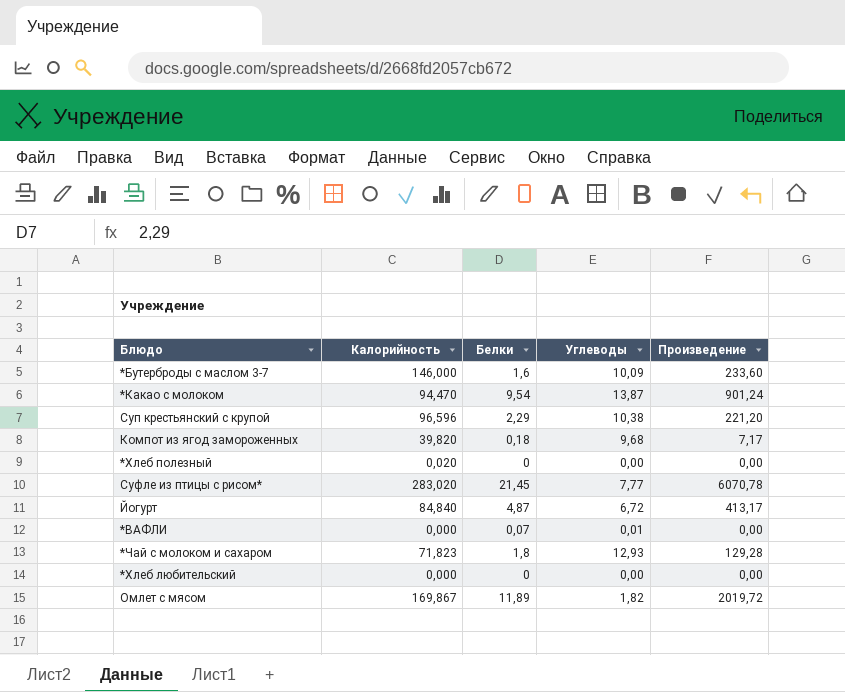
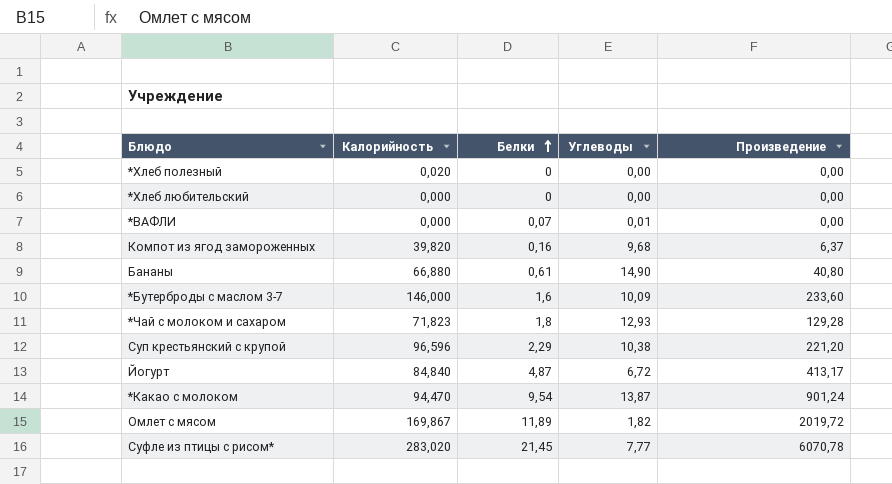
row order: none -> Белки ascending
Компот из ягод замороженных | Белки: 0,18 -> 0,16
Компот из ягод замороженных | Произведение: 7,17 -> 6,37
row Бананы: none -> 66,880 | 0,61 | 14,90 | 40,80

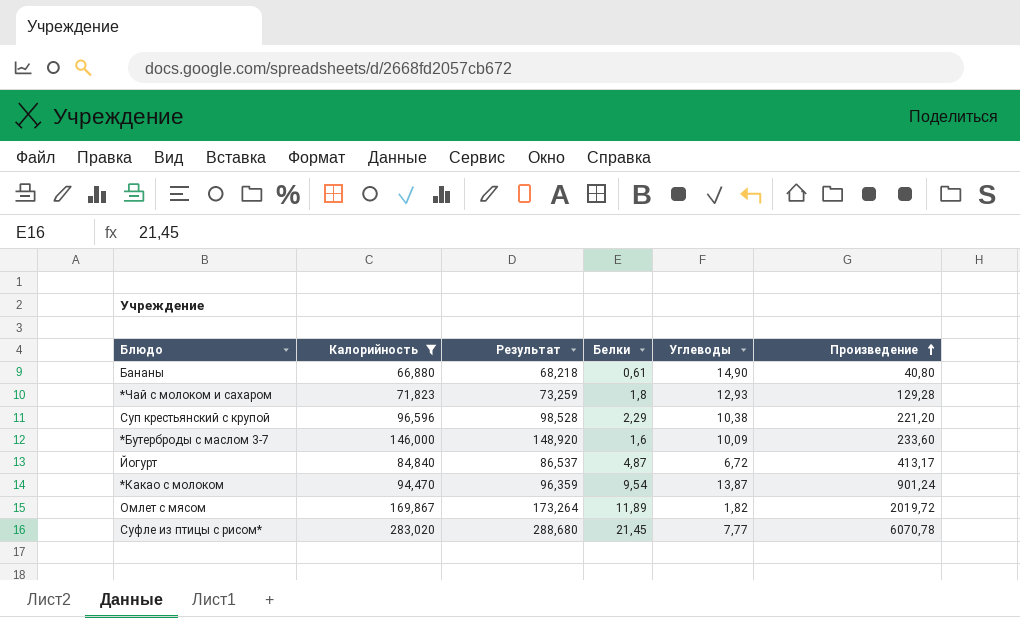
filter: none -> Калорийность >= 66,880
row order: Белки ascending -> Произведение ascending
column Результат | formula: none -> [Калорийность] * 1,02

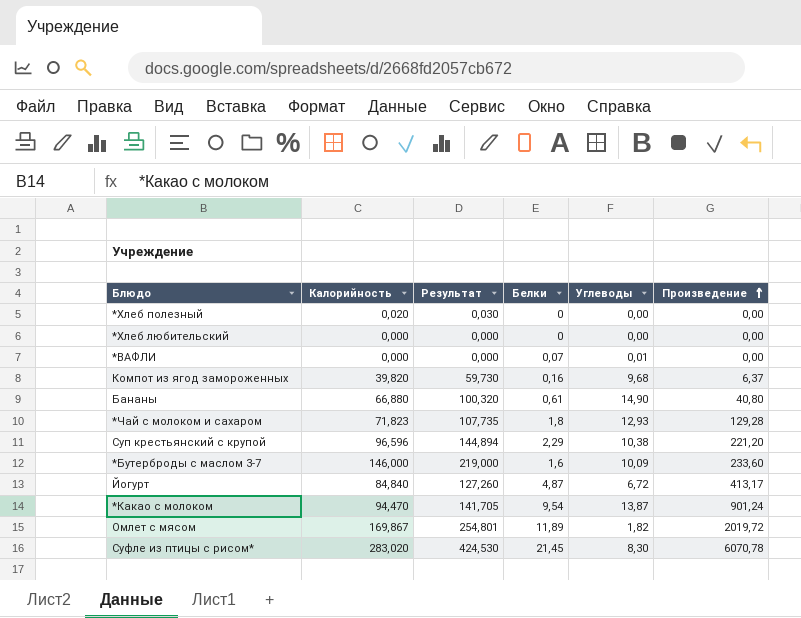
filter: Калорийность >= 66,880 -> none
column Результат | formula: [Калорийность] * 1,02 -> [Калорийность] * 1,5
Суфле из птицы с рисом* | Углеводы: 7,77 -> 8,30

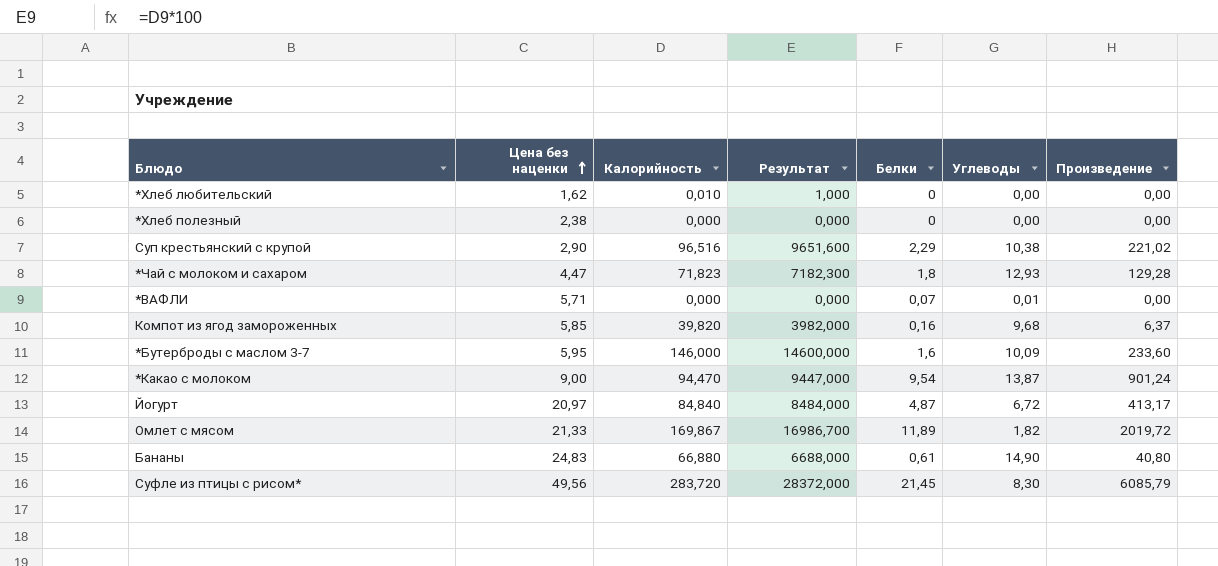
row order: Произведение ascending -> Цена без наценки ascending
column Цена без наценки | position: none -> 2
column Результат | formula: [Калорийность] * 1,5 -> [Калорийность] * 100
*Хлеб любительский | Калорийность: 0,000 -> 0,010
*Хлеб полезный | Калорийность: 0,020 -> 0,000
Суп крестьянский с крупой | Калорийность: 96,596 -> 96,516
Суп крестьянский с крупой | Произведение: 221,20 -> 221,02
Суфле из птицы с рисом* | Калорийность: 283,020 -> 283,720
Суфле из птицы с рисом* | Произведение: 6070,78 -> 6085,79

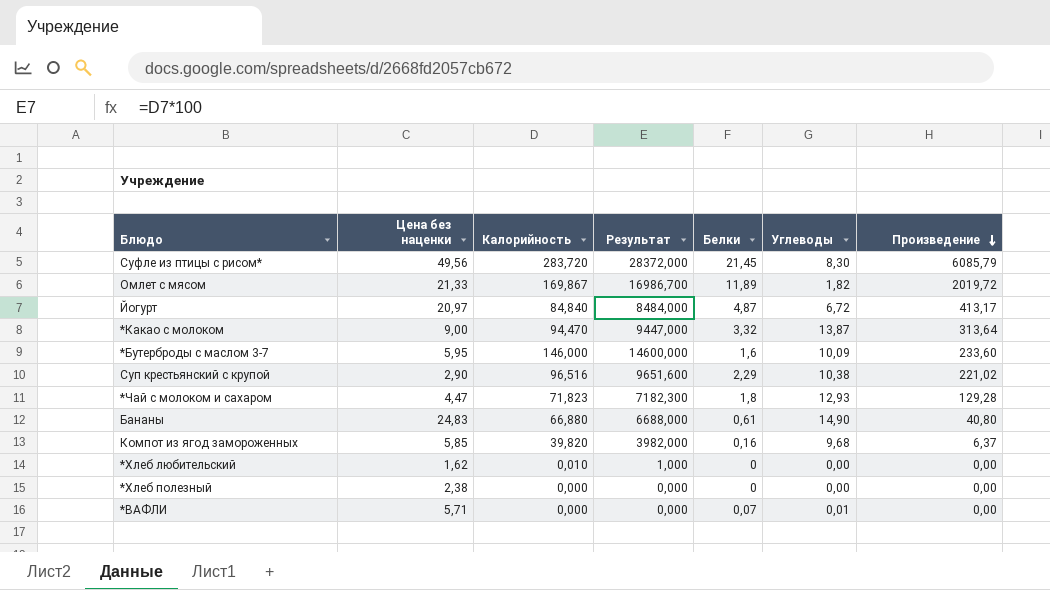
row order: Цена без наценки ascending -> Произведение descending
*Какао с молоком | Белки: 9,54 -> 3,32
*Какао с молоком | Произведение: 901,24 -> 313,64

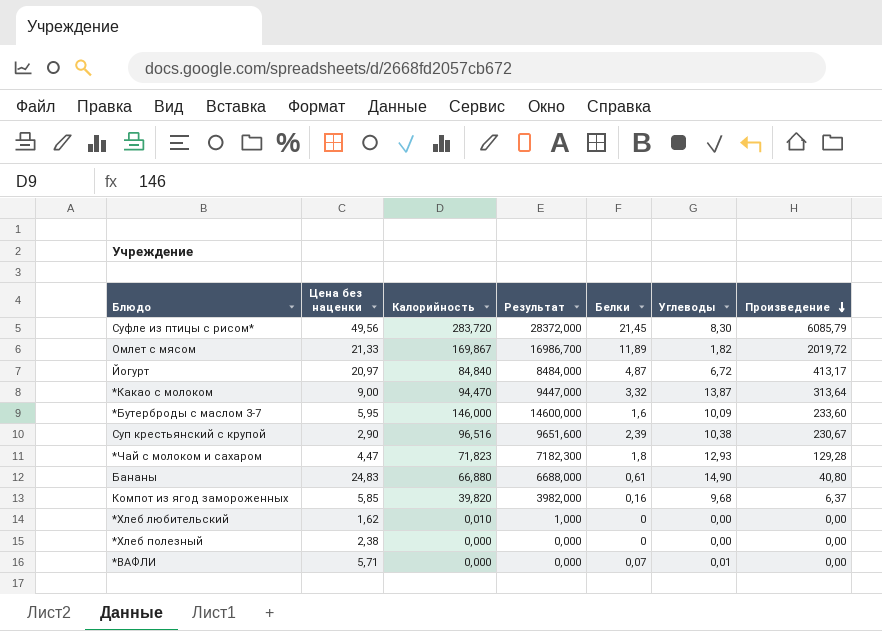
Суп крестьянский с крупой | Белки: 2,29 -> 2,39
Суп крестьянский с крупой | Произведение: 221,02 -> 230,67

